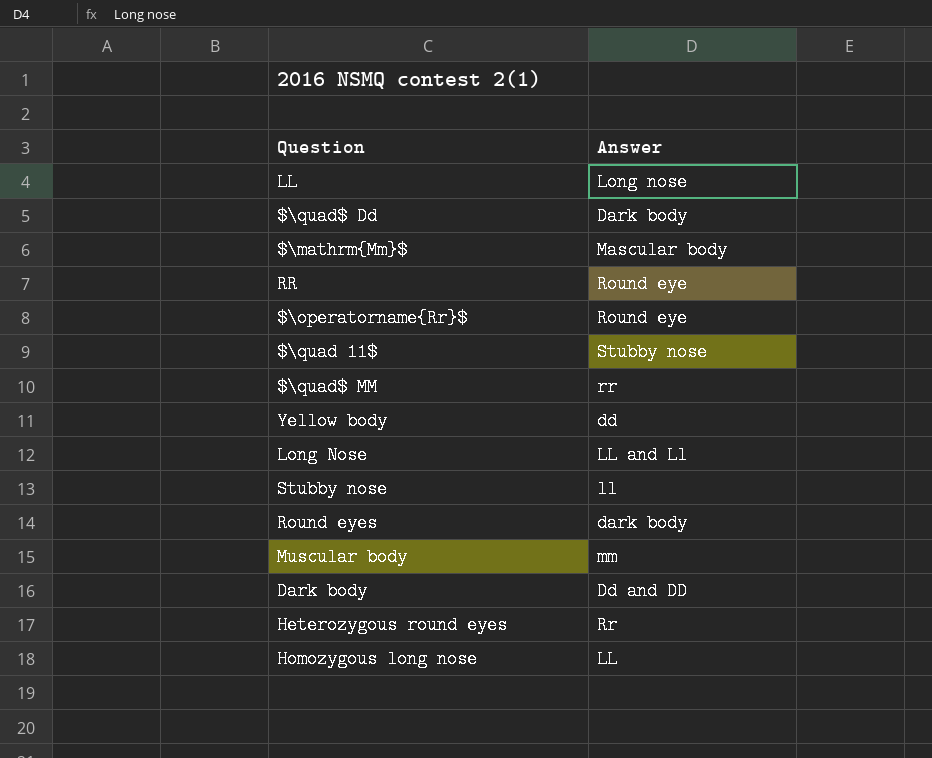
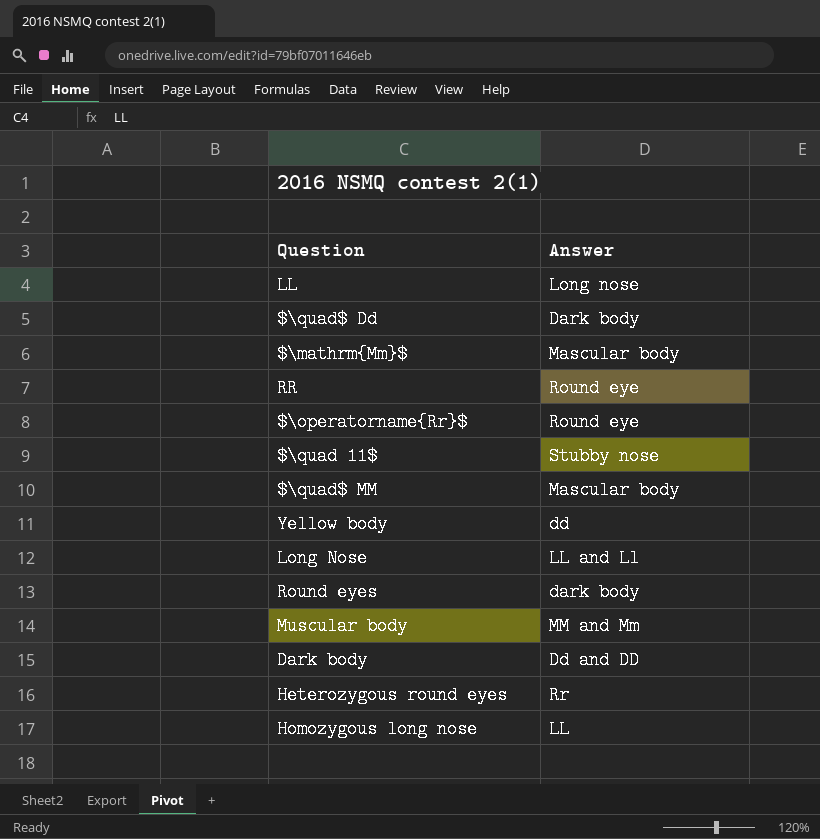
row Stubby nose: ll -> none
$\quad$ MM | Answer: rr -> Mascular body
Muscular body | Answer: mm -> MM and Mm

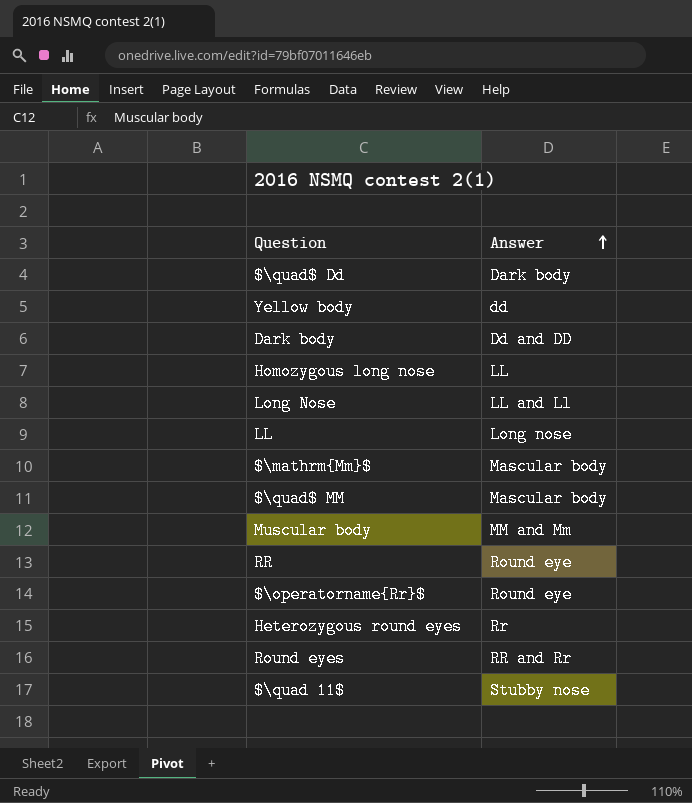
row order: none -> Answer ascending
Round eyes | Answer: dark body -> RR and Rr

